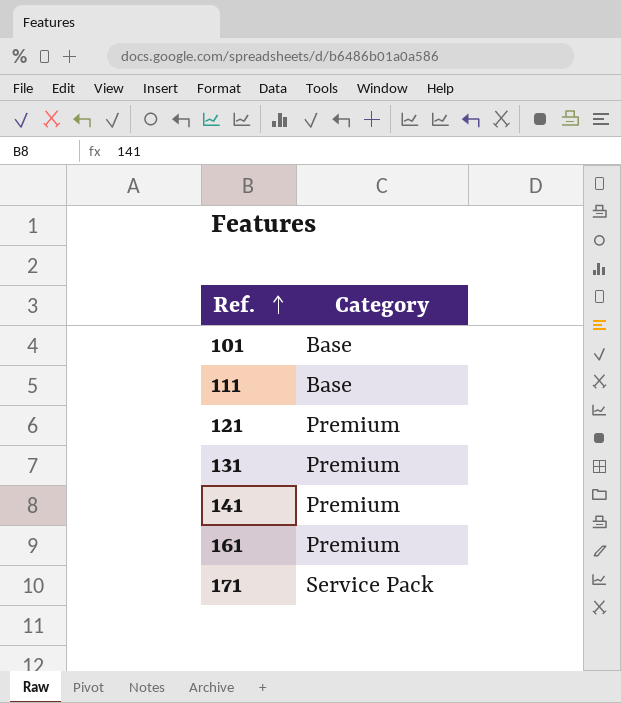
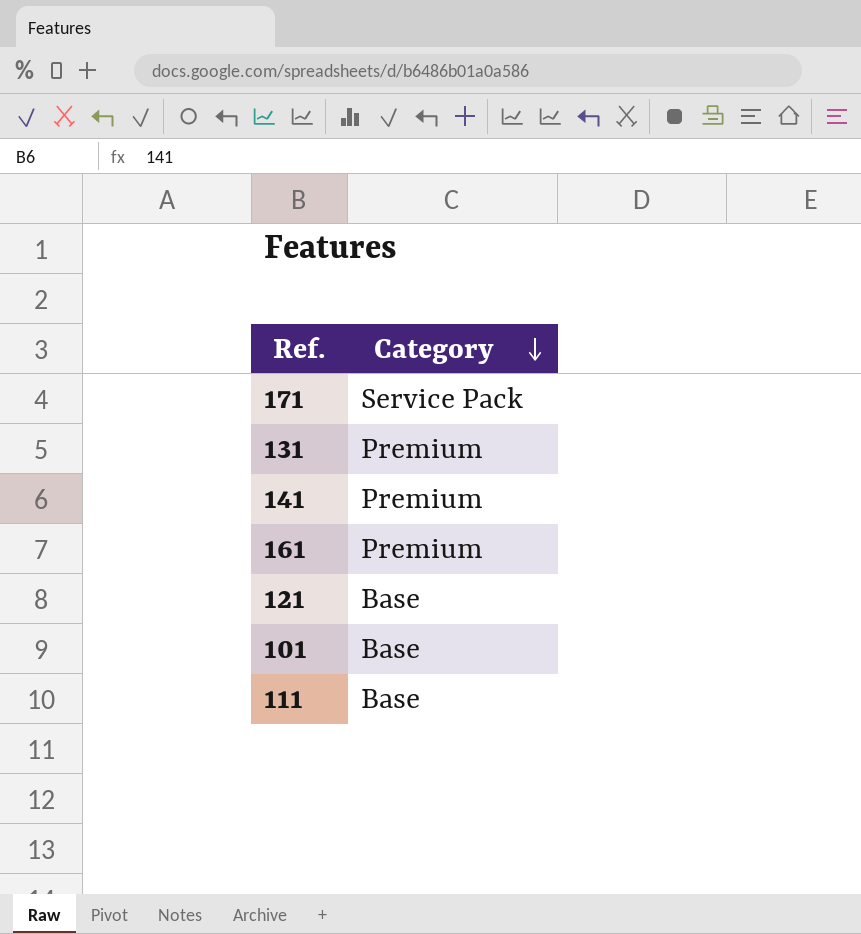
row order: Ref. ascending -> Category descending
121 | Category: Premium -> Base

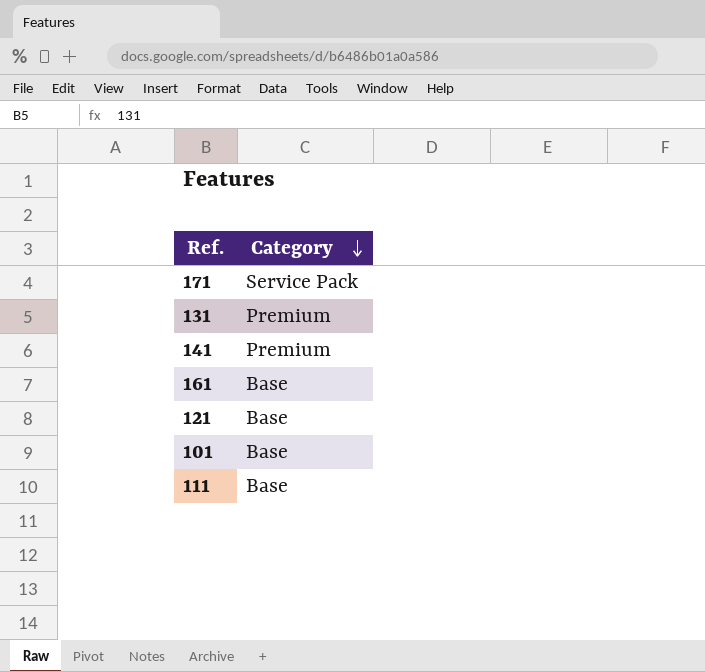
161 | Category: Premium -> Base

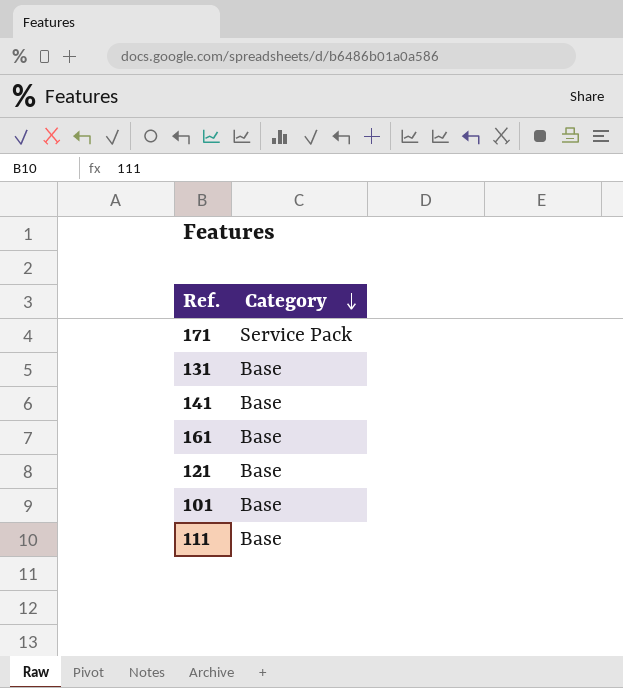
131 | Category: Premium -> Base
141 | Category: Premium -> Base

